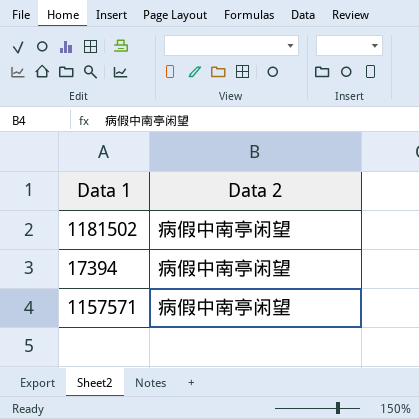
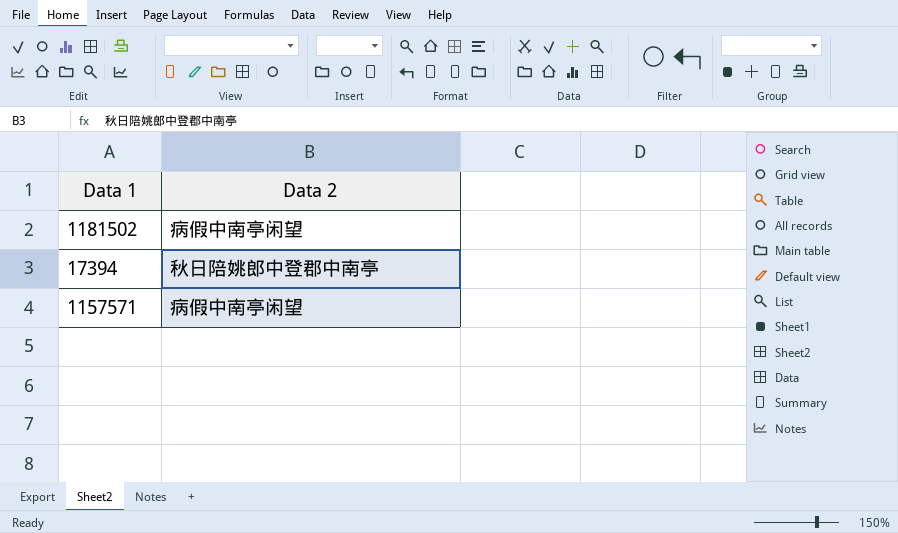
17394 | Data 2: 病假中南亭闲望 -> 秋日陪姚郎中登郡中南亭

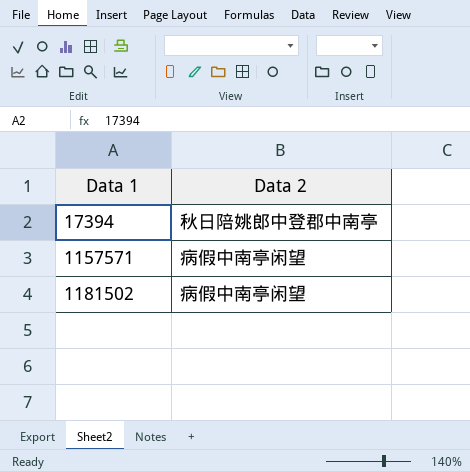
row order: none -> Data 1 ascending

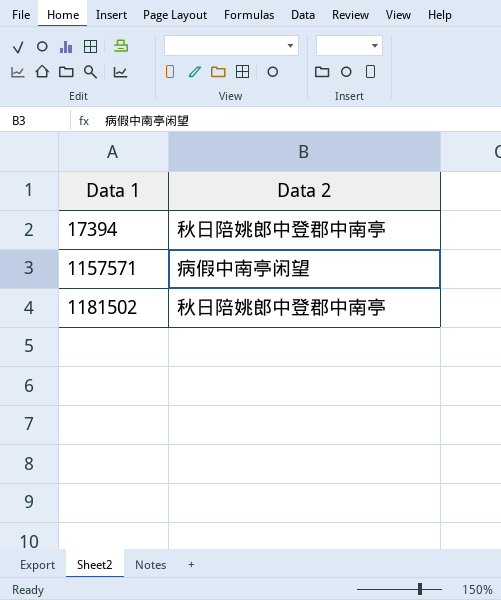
1181502 | Data 2: 病假中南亭闲望 -> 秋日陪姚郎中登郡中南亭

